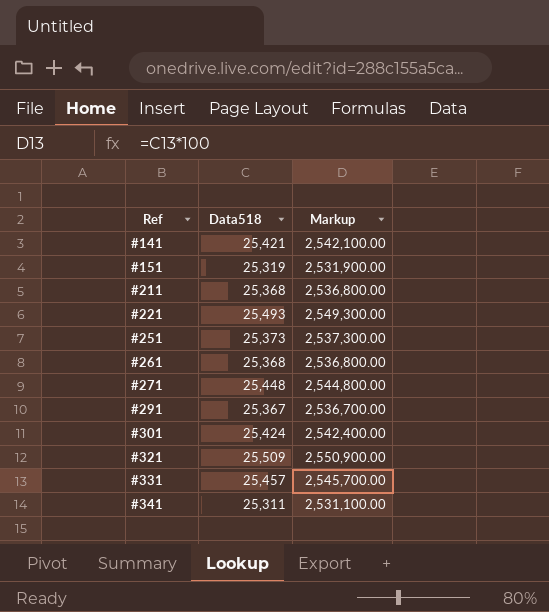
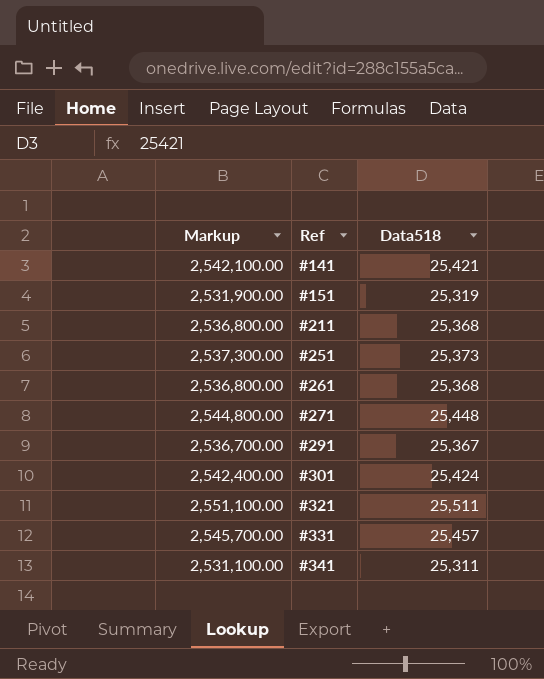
column Markup | position: 3 -> 1
row #221: 25,493 | 2,549,300.00 -> none
#321 | Markup: 2,550,900.00 -> 2,551,100.00
#321 | Data518: 25,509 -> 25,511

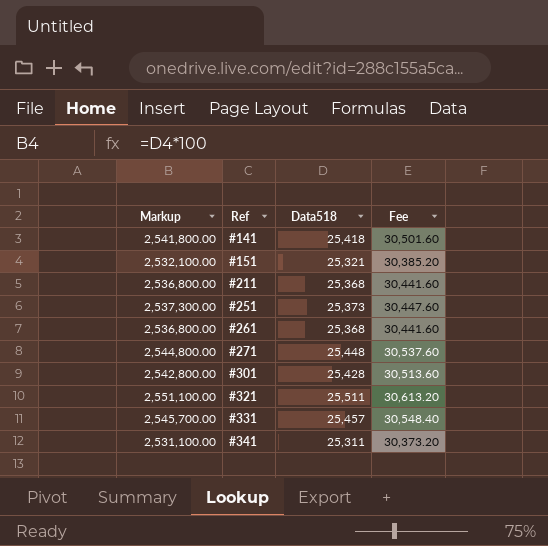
column Fee | formula: none -> [Data518] * 1.2
row #291: 2,536,700.00 | 25,367 -> none
#141 | Markup: 2,542,100.00 -> 2,541,800.00
#141 | Data518: 25,421 -> 25,418
#151 | Markup: 2,531,900.00 -> 2,532,100.00
#151 | Data518: 25,319 -> 25,321
#301 | Markup: 2,542,400.00 -> 2,542,800.00
#301 | Data518: 25,424 -> 25,428

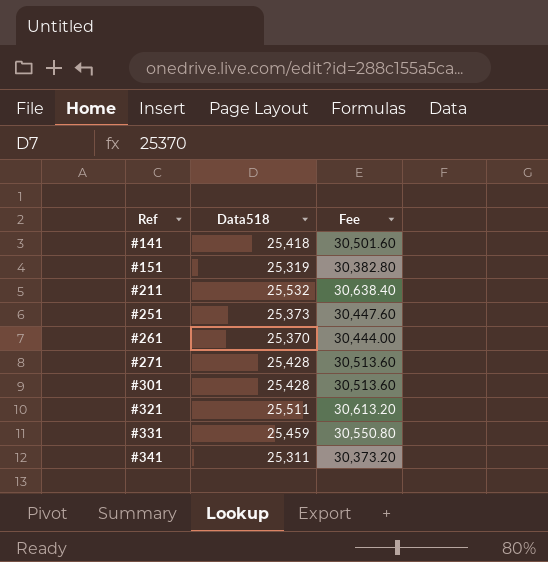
column Markup | formula: [Data518] * 100 -> none
#151 | Data518: 25,321 -> 25,319
#151 | Fee: 30,385.20 -> 30,382.80
#211 | Data518: 25,368 -> 25,532
#211 | Fee: 30,441.60 -> 30,638.40
#261 | Data518: 25,368 -> 25,370
#261 | Fee: 30,441.60 -> 30,444.00
#271 | Data518: 25,448 -> 25,428
#271 | Fee: 30,537.60 -> 30,513.60
#331 | Data518: 25,457 -> 25,459
#331 | Fee: 30,548.40 -> 30,550.80

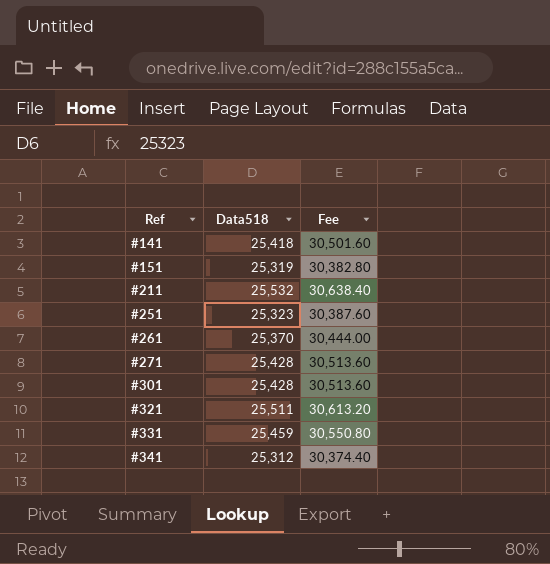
#251 | Data518: 25,373 -> 25,323
#251 | Fee: 30,447.60 -> 30,387.60
#341 | Data518: 25,311 -> 25,312
#341 | Fee: 30,373.20 -> 30,374.40

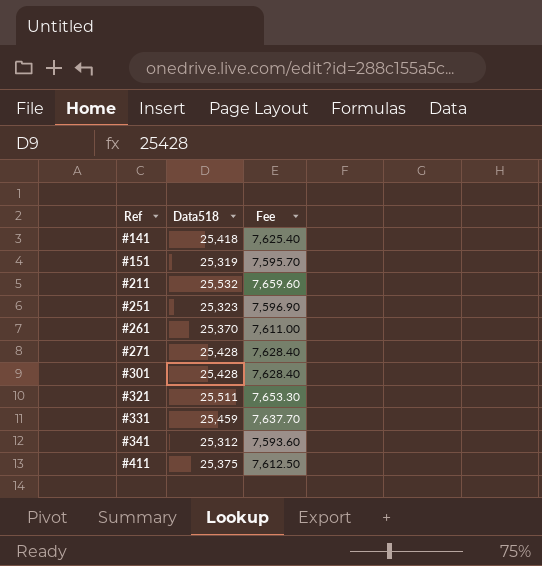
column Fee | formula: [Data518] * 1.2 -> [Data518] * 0.3
row #411: none -> 25,375 | 7,612.50

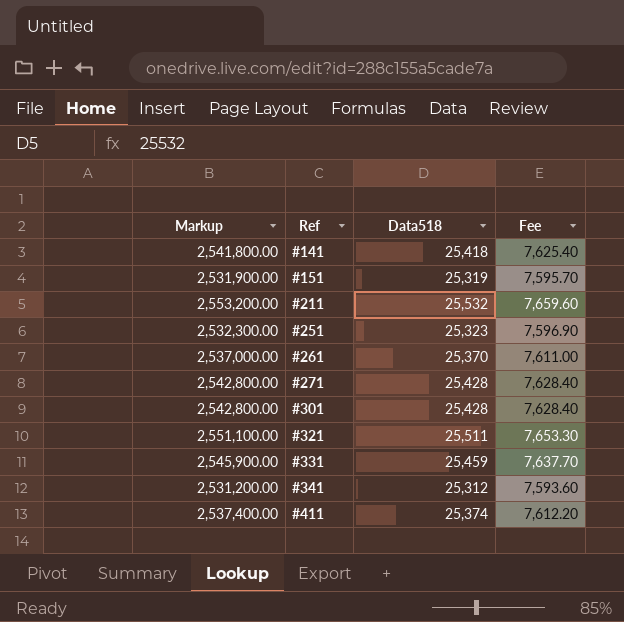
column Markup | formula: none -> [Data518] * 100
#411 | Data518: 25,375 -> 25,374
#411 | Fee: 7,612.50 -> 7,612.20

